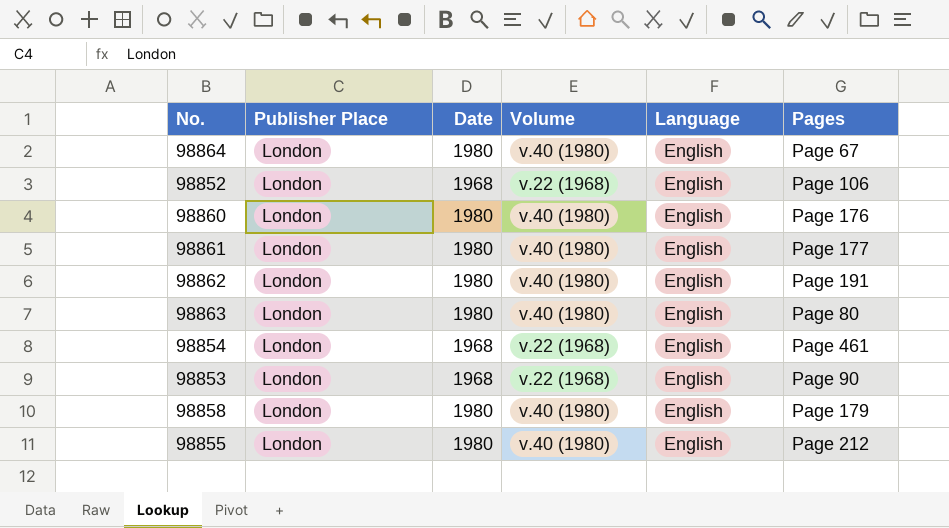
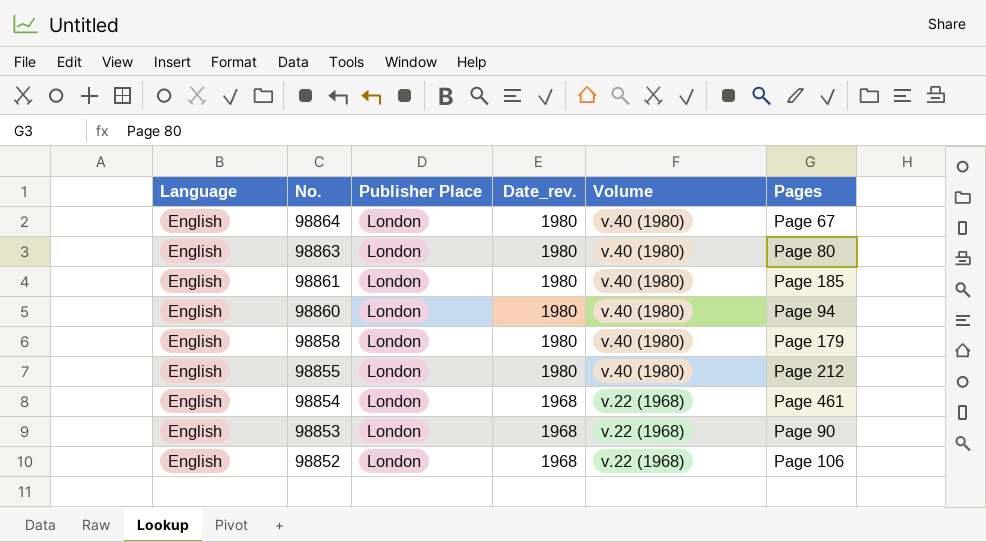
row order: none -> No. descending
column Language | position: 5 -> 1
column name: Date -> Date_rev.
row 98862: London | 1980 | v.40 (1980) | English | Page 191 -> none
98861 | Pages: Page 177 -> Page 185
98860 | Pages: Page 176 -> Page 94

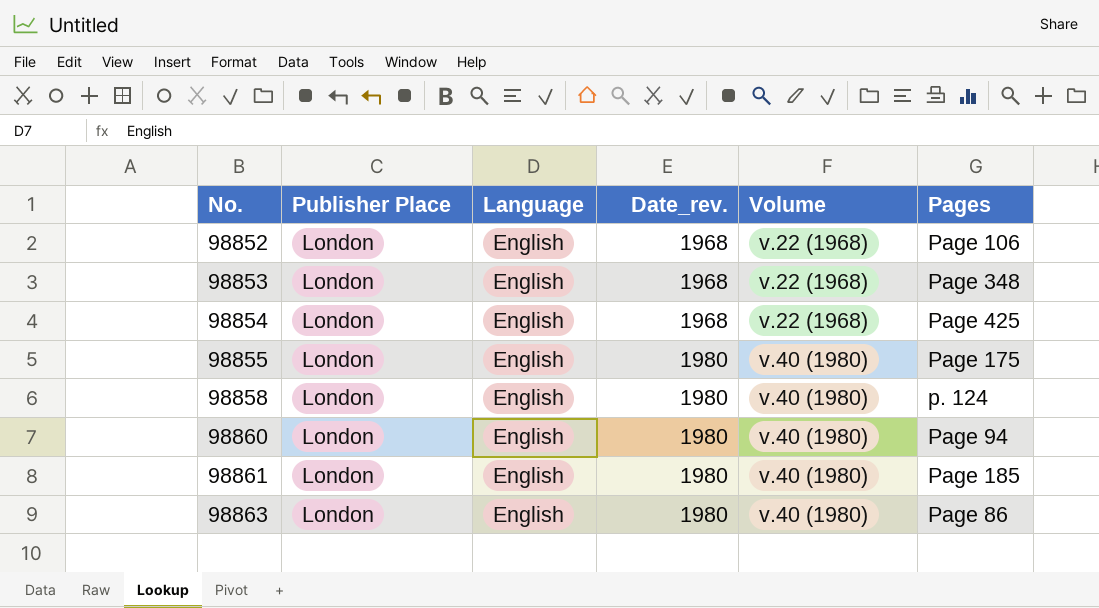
row order: No. descending -> No. ascending
column Language | position: 1 -> 3
row 98864: English | London | 1980 | v.40 (1980) | Page 67 -> none
98853 | Pages: Page 90 -> Page 348
98854 | Pages: Page 461 -> Page 425
98855 | Pages: Page 212 -> Page 175
98858 | Pages: Page 179 -> p. 124
98863 | Pages: Page 80 -> Page 86

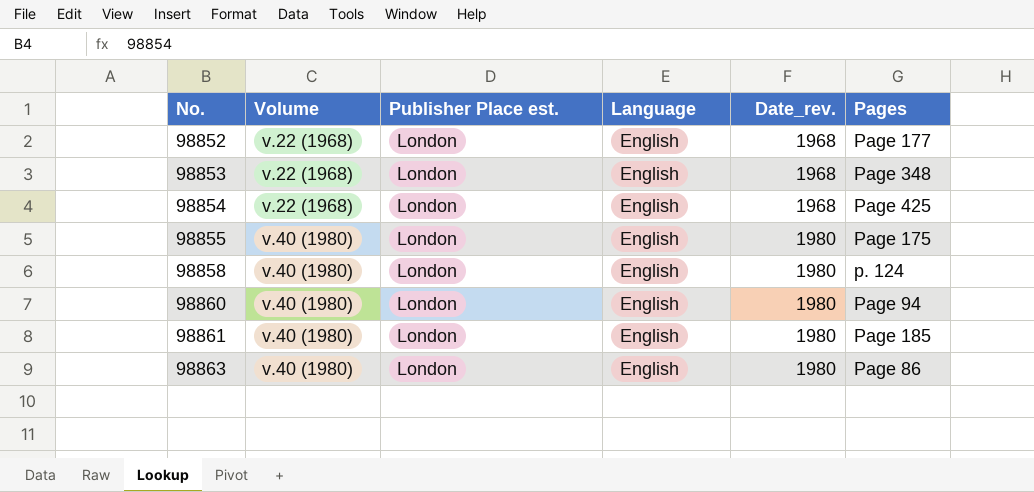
column Volume | position: 5 -> 2
column name: Publisher Place -> Publisher Place est.
98852 | Pages: Page 106 -> Page 177

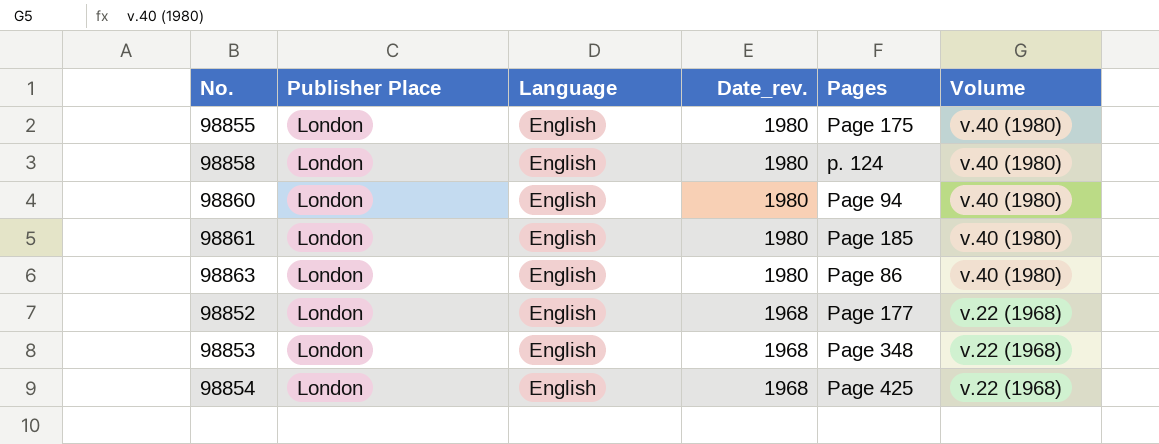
row order: No. ascending -> Date_rev. descending
column name: Publisher Place est. -> Publisher Place
column Volume | position: 2 -> 6

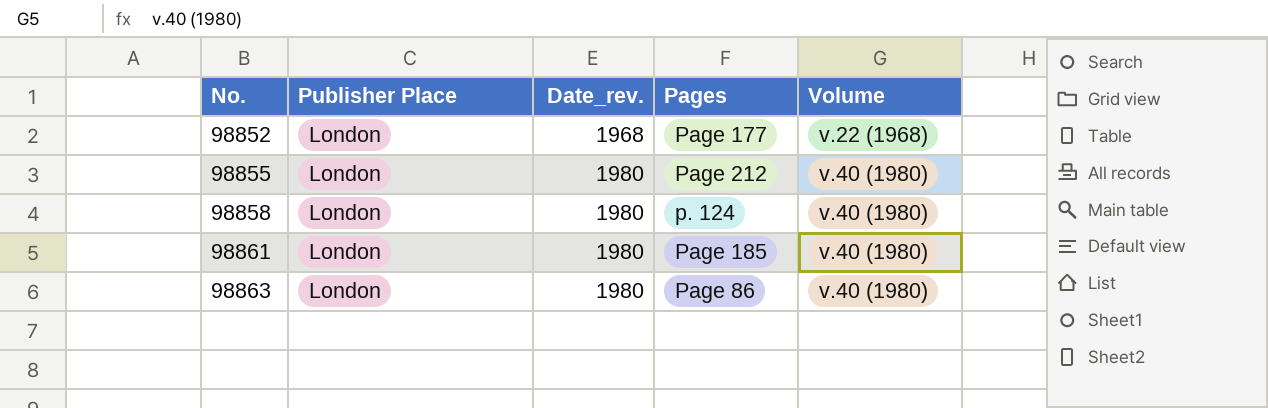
row order: Date_rev. descending -> No. ascending
column Language | position: 3 -> none
row 98860: London | English | 1980 | Page 94 | v.40 (1980) -> none
row 98853: London | English | 1968 | Page 348 | v.22 (1968) -> none
row 98854: London | English | 1968 | Page 425 | v.22 (1968) -> none
98855 | Pages: Page 175 -> Page 212

